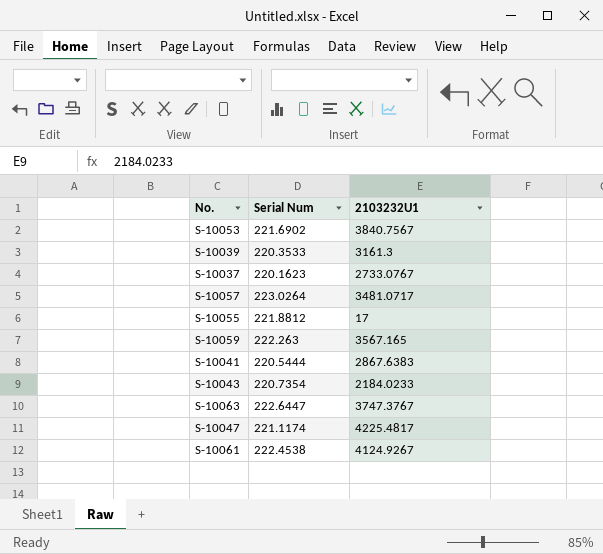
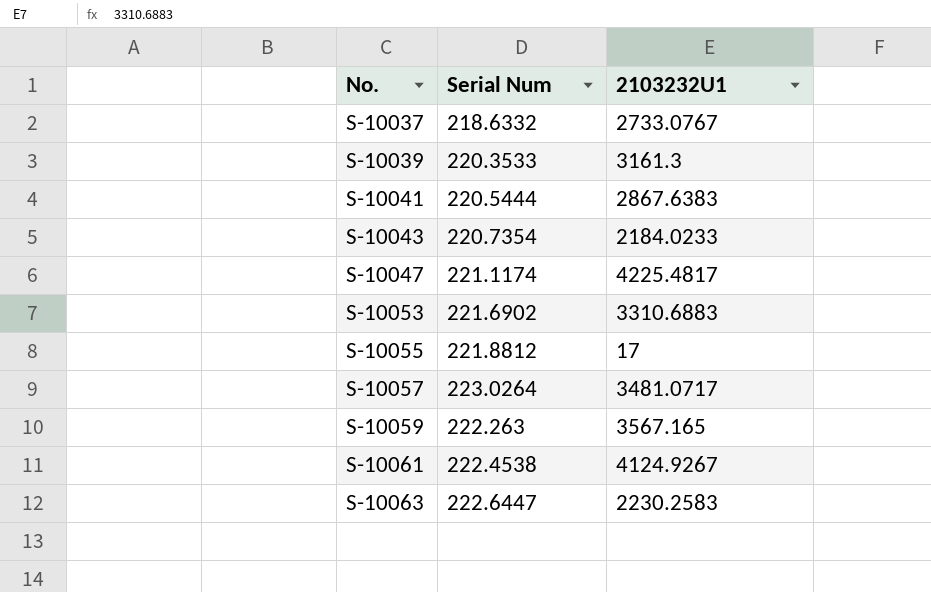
row order: none -> No. ascending
S-10037 | Serial Num: 220.1623 -> 218.6332
S-10053 | 2103232U1: 3840.7567 -> 3310.6883
S-10063 | 2103232U1: 3747.3767 -> 2230.2583

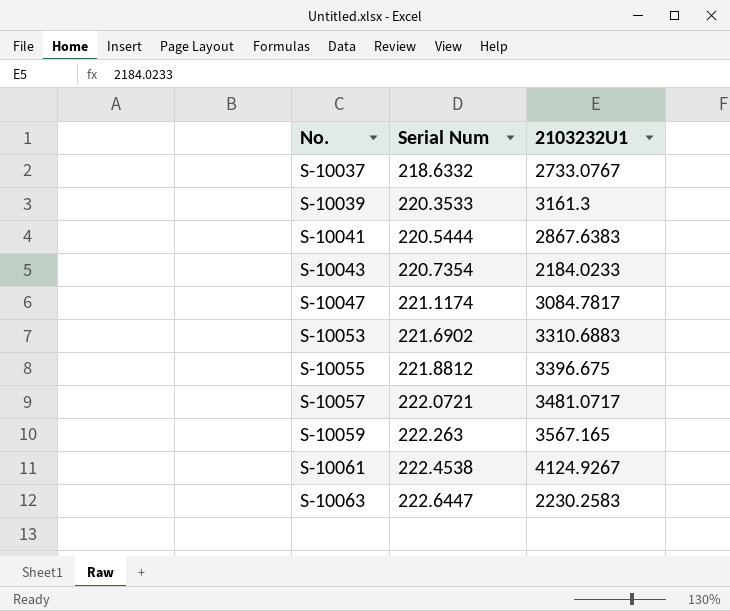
S-10047 | 2103232U1: 4225.4817 -> 3084.7817
S-10055 | 2103232U1: 17 -> 3396.675
S-10057 | Serial Num: 223.0264 -> 222.0721

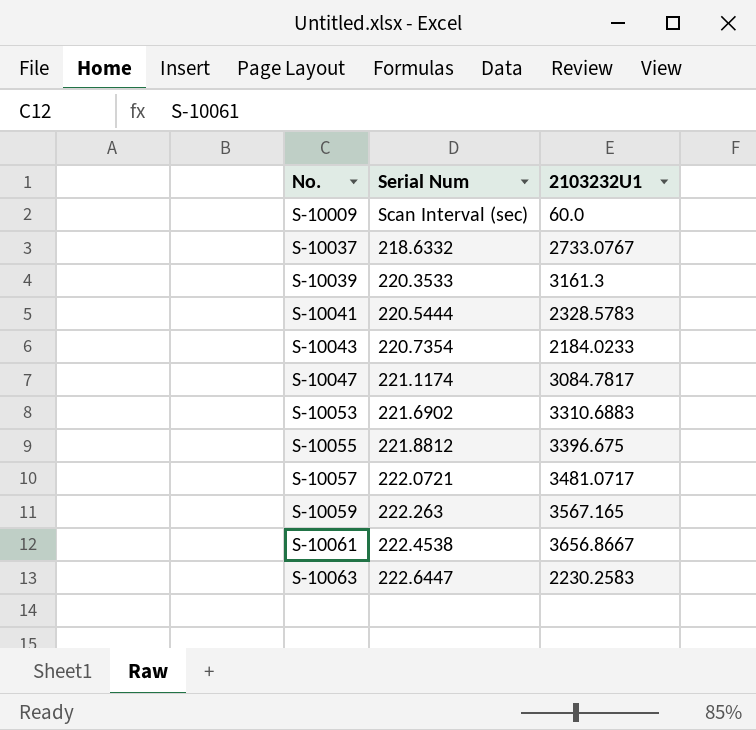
row S-10009: none -> Scan Interval (sec) | 60.0
S-10041 | 2103232U1: 2867.6383 -> 2328.5783
S-10061 | 2103232U1: 4124.9267 -> 3656.8667

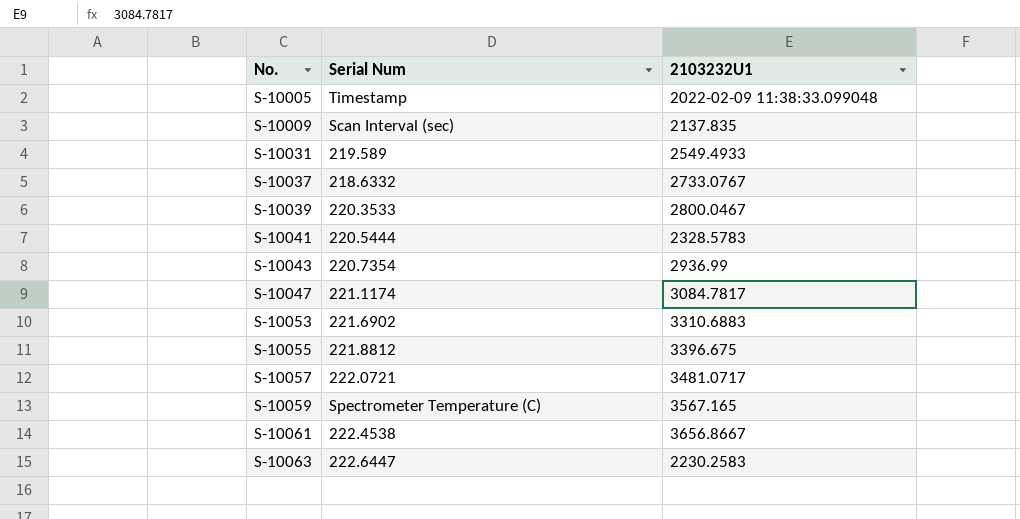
row S-10005: none -> Timestamp | 2022-02-09 11:38:33.099048
S-10009 | 2103232U1: 60.0 -> 2137.835
row S-10031: none -> 219.589 | 2549.4933
S-10039 | 2103232U1: 3161.3 -> 2800.0467
S-10043 | 2103232U1: 2184.0233 -> 2936.99
S-10059 | Serial Num: 222.263 -> Spectrometer Temperature (C)

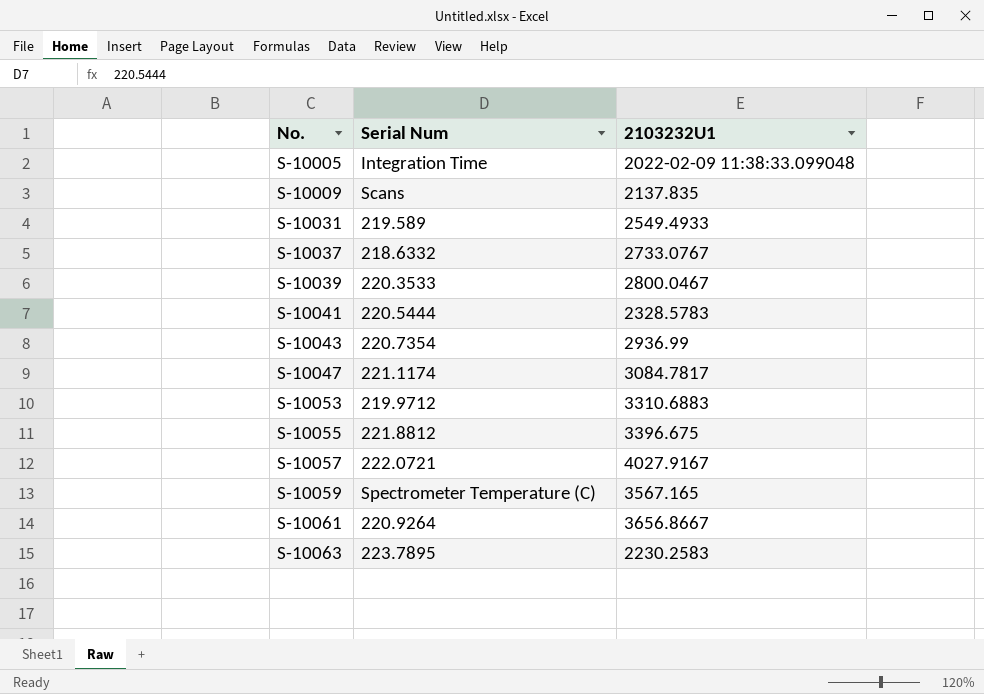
S-10005 | Serial Num: Timestamp -> Integration Time
S-10009 | Serial Num: Scan Interval (sec) -> Scans
S-10053 | Serial Num: 221.6902 -> 219.9712
S-10057 | 2103232U1: 3481.0717 -> 4027.9167
S-10061 | Serial Num: 222.4538 -> 220.9264
S-10063 | Serial Num: 222.6447 -> 223.7895

